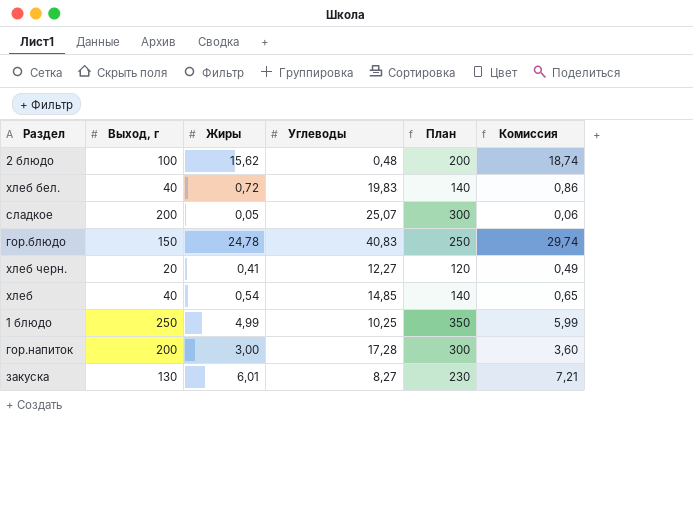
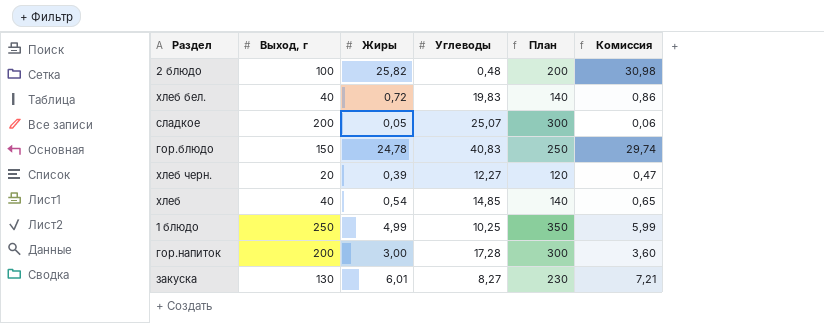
2 блюдо | Жиры: 15,62 -> 25,82
2 блюдо | Комиссия: 18,74 -> 30,98
хлеб черн. | Жиры: 0,41 -> 0,39
хлеб черн. | Комиссия: 0,49 -> 0,47

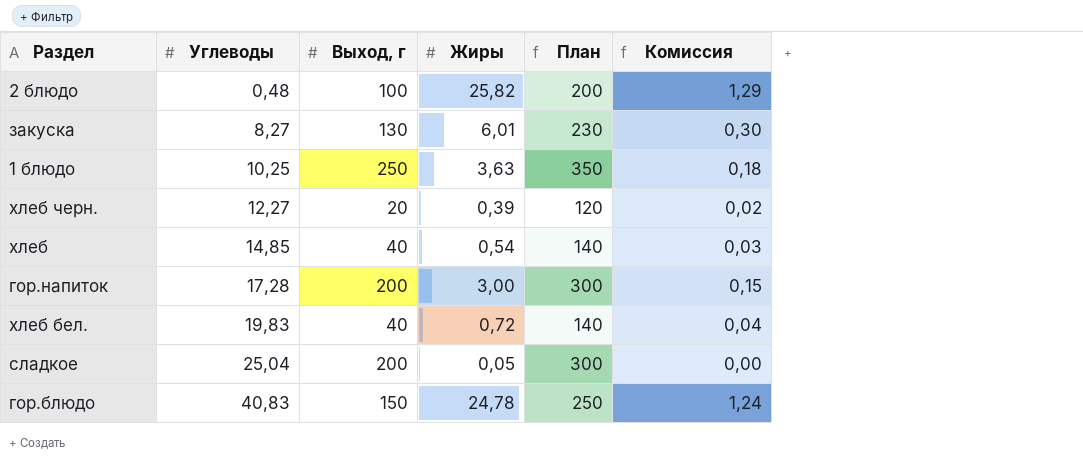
row order: none -> Углеводы ascending
column Углеводы | position: 4 -> 2
column Комиссия | formula: [Жиры] * 1,2 -> [Жиры] * 0,05
1 блюдо | Жиры: 4,99 -> 3,63
сладкое | Углеводы: 25,07 -> 25,04

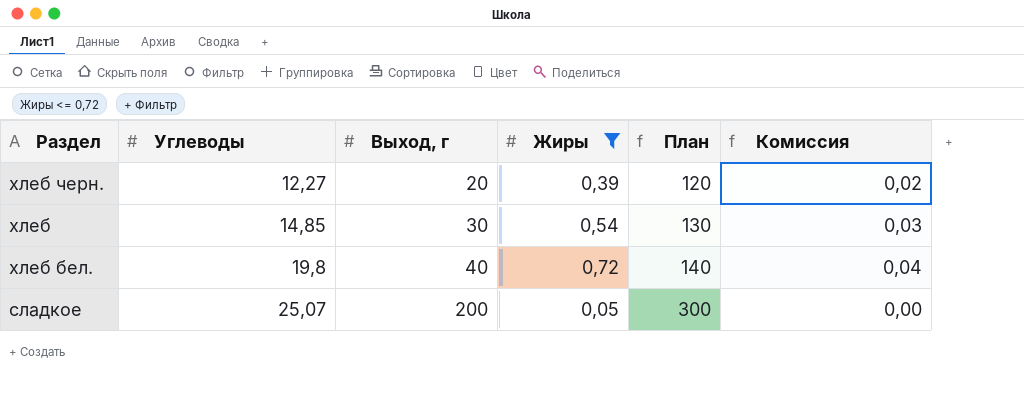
filter: none -> Жиры <= 0,72
хлеб | Выход, г: 40 -> 30
хлеб | План: 140 -> 130
хлеб бел. | Углеводы: 19,83 -> 19,8
сладкое | Углеводы: 25,04 -> 25,07

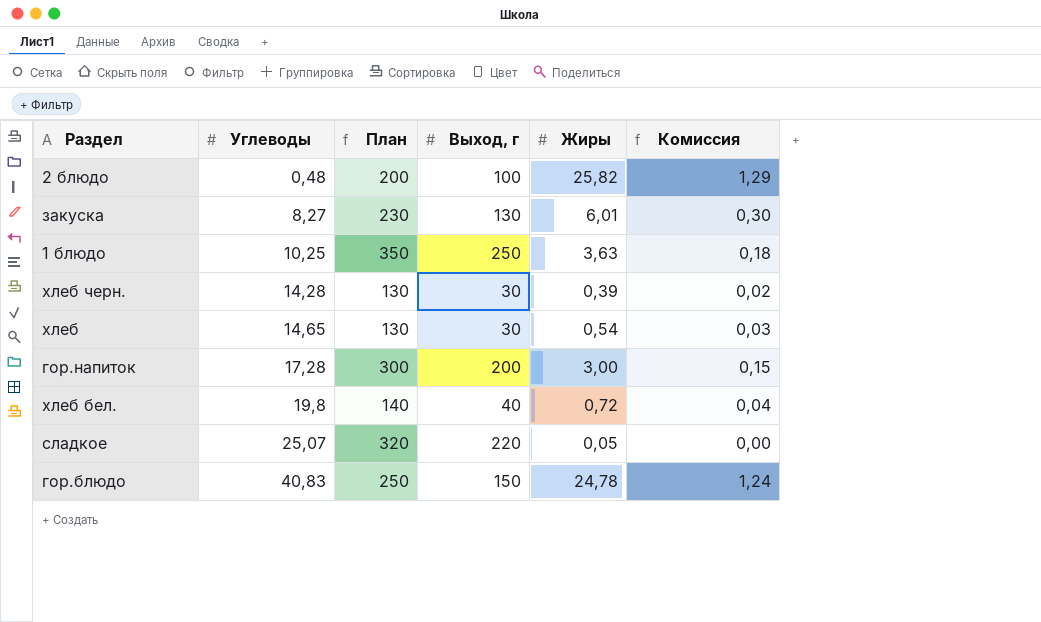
filter: Жиры <= 0,72 -> none
column План | position: 5 -> 3
хлеб черн. | Углеводы: 12,27 -> 14,28
хлеб черн. | План: 120 -> 130
хлеб черн. | Выход, г: 20 -> 30
хлеб | Углеводы: 14,85 -> 14,65
сладкое | План: 300 -> 320
сладкое | Выход, г: 200 -> 220

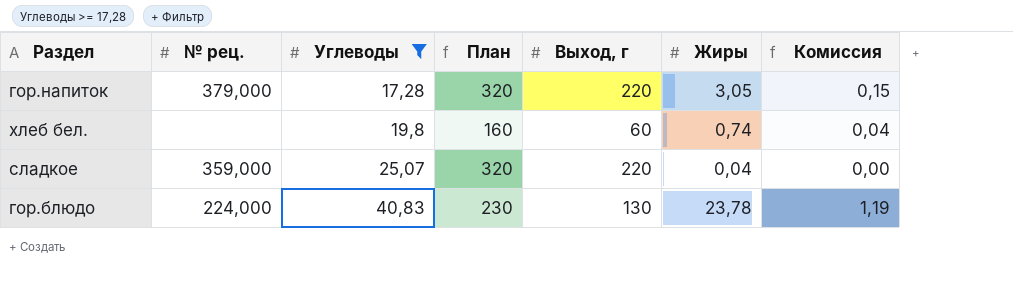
filter: none -> Углеводы >= 17,28
column № рец. | position: none -> 2
гор.напиток | План: 300 -> 320
гор.напиток | Выход, г: 200 -> 220
гор.напиток | Жиры: 3,00 -> 3,05
хлеб бел. | План: 140 -> 160
хлеб бел. | Выход, г: 40 -> 60
хлеб бел. | Жиры: 0,72 -> 0,74
сладкое | Жиры: 0,05 -> 0,04
гор.блюдо | План: 250 -> 230
гор.блюдо | Выход, г: 150 -> 130
гор.блюдо | Жиры: 24,78 -> 23,78
гор.блюдо | Комиссия: 1,24 -> 1,19

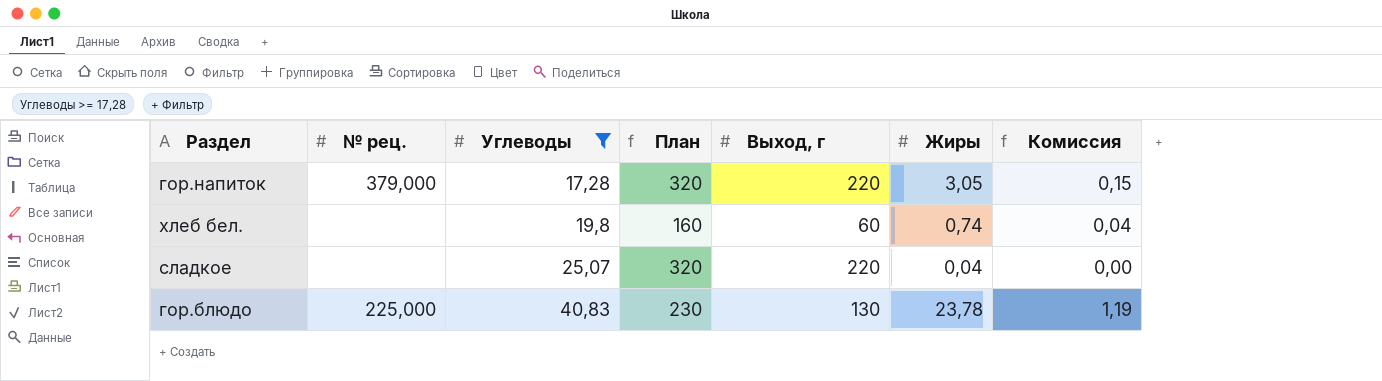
сладкое | № рец.: 359,000 -> none
гор.блюдо | № рец.: 224,000 -> 225,000

